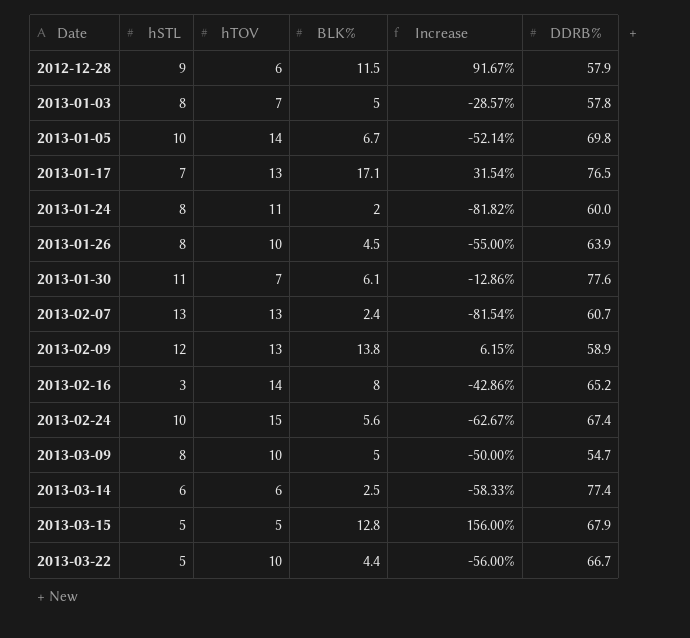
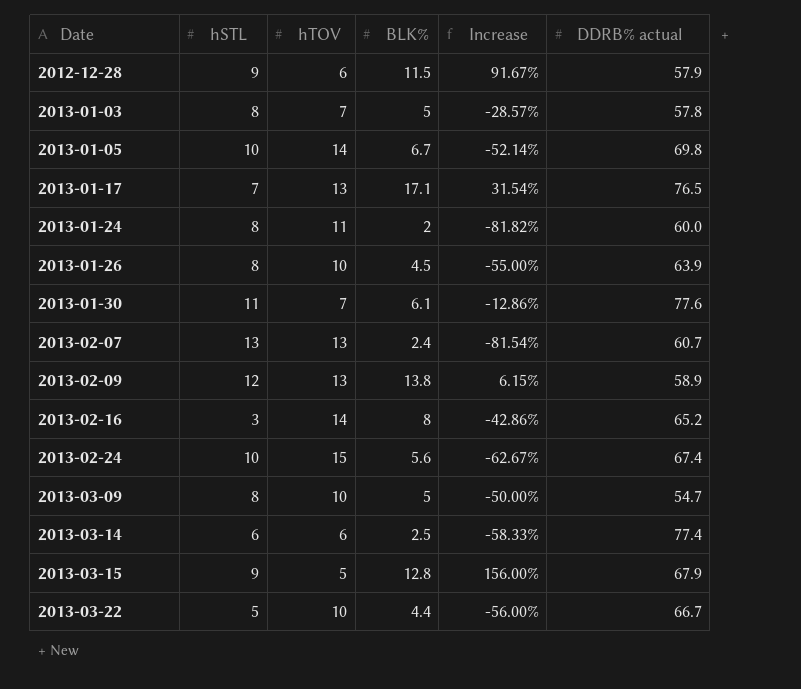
column name: DDRB% -> DDRB% actual
2013-03-15 | hSTL: 5 -> 9

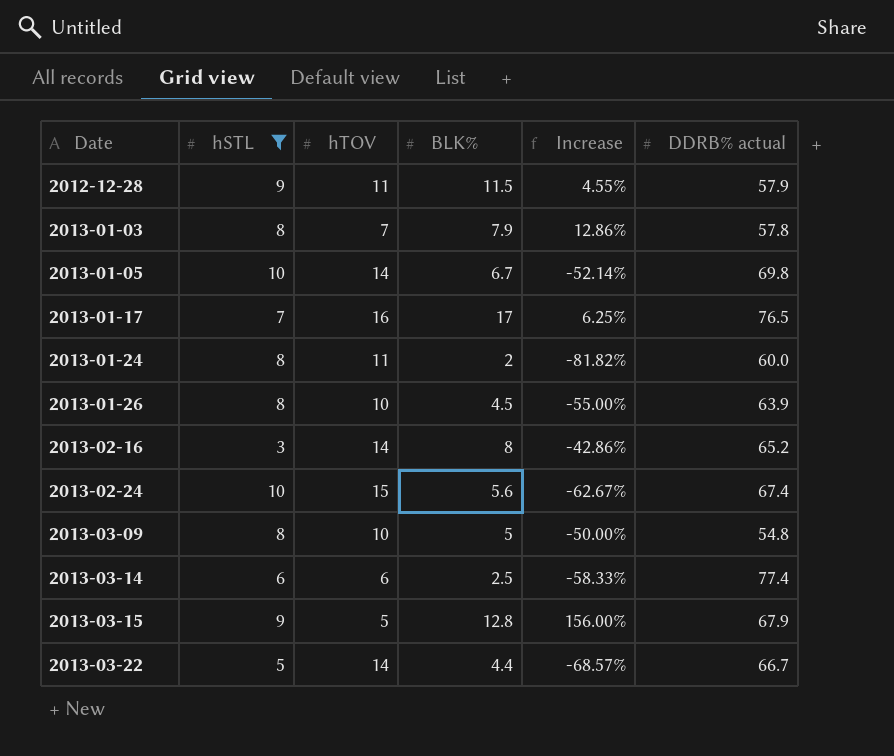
filter: none -> hSTL <= 10
2012-12-28 | hTOV: 6 -> 11
2012-12-28 | Increase: 91.67% -> 4.55%
2013-01-03 | BLK%: 5 -> 7.9
2013-01-03 | Increase: -28.57% -> 12.86%
2013-01-17 | hTOV: 13 -> 16
2013-01-17 | BLK%: 17.1 -> 17
2013-01-17 | Increase: 31.54% -> 6.25%
2013-03-09 | DDRB% actual: 54.7 -> 54.8
2013-03-22 | hTOV: 10 -> 14
2013-03-22 | Increase: -56.00% -> -68.57%

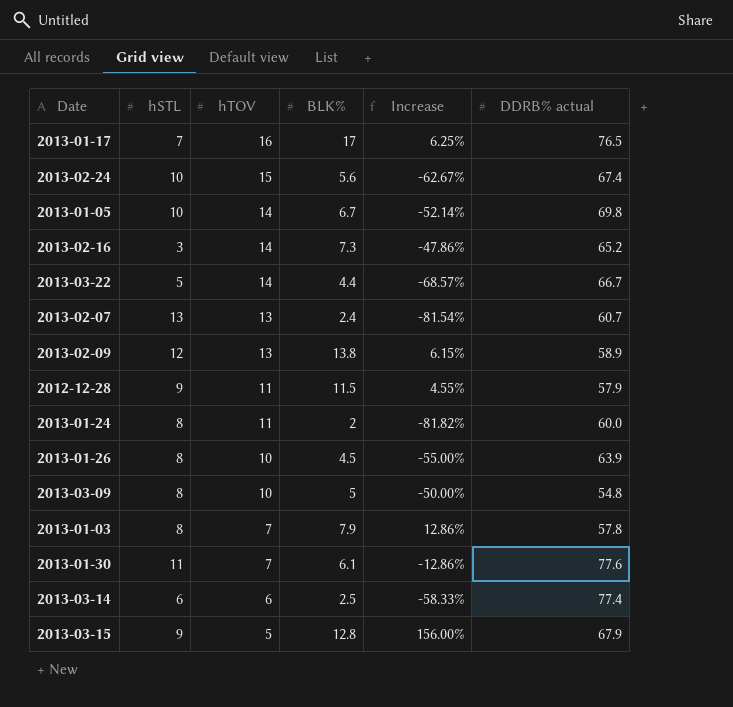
filter: hSTL <= 10 -> none
row order: Date ascending -> hTOV descending
2013-02-16 | BLK%: 8 -> 7.3
2013-02-16 | Increase: -42.86% -> -47.86%

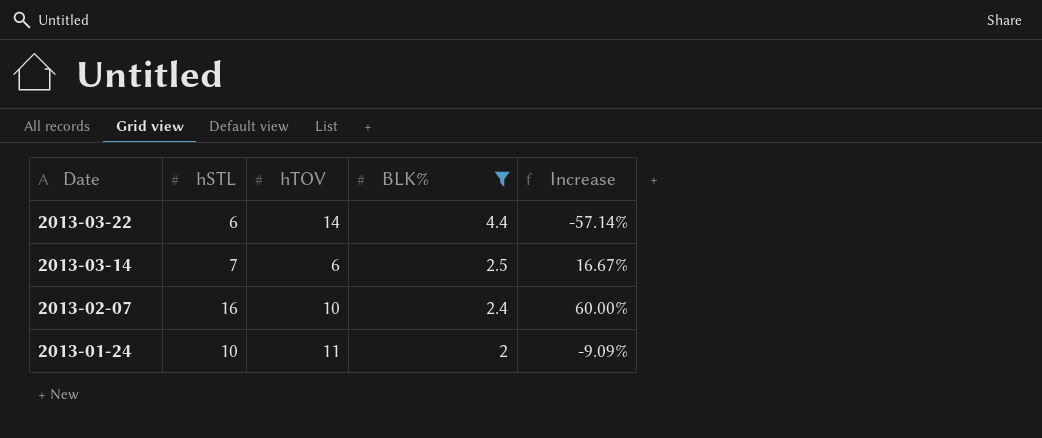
filter: none -> BLK% <= 4.4
row order: hTOV descending -> Date descending
column DDRB% actual | position: 6 -> none
column Increase | formula: ([BLK%] - [hTOV]) / [hTOV] -> ([hSTL] - [hTOV]) / [hTOV]
2013-03-22 | hSTL: 5 -> 6
2013-03-14 | hSTL: 6 -> 7
2013-02-07 | hSTL: 13 -> 16
2013-02-07 | hTOV: 13 -> 10
2013-01-24 | hSTL: 8 -> 10

